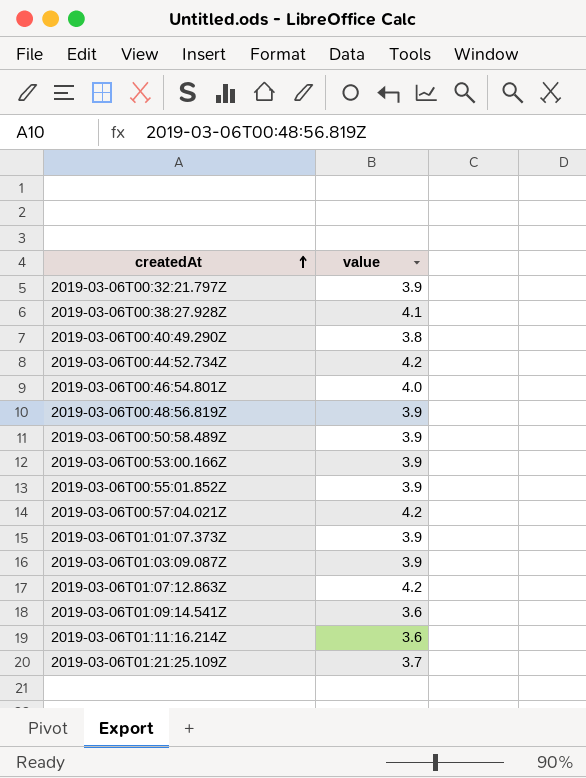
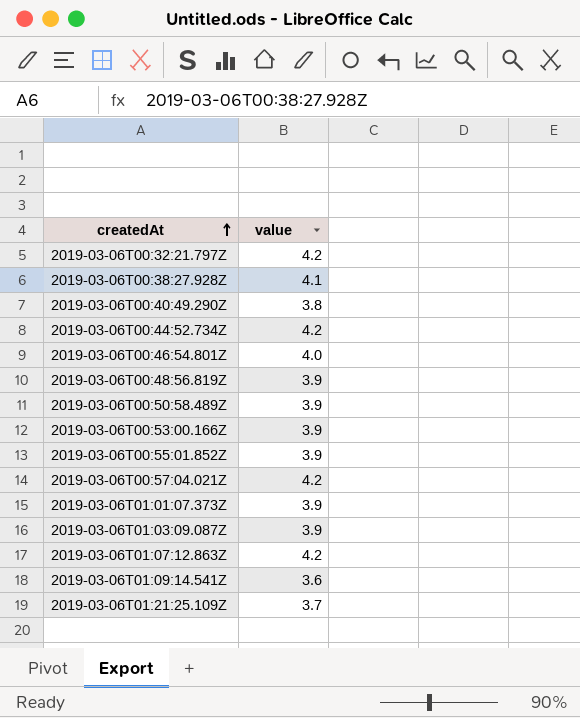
row 2019-03-06T01:11:16.214Z: 3.6 -> none
2019-03-06T00:32:21.797Z | value: 3.9 -> 4.2

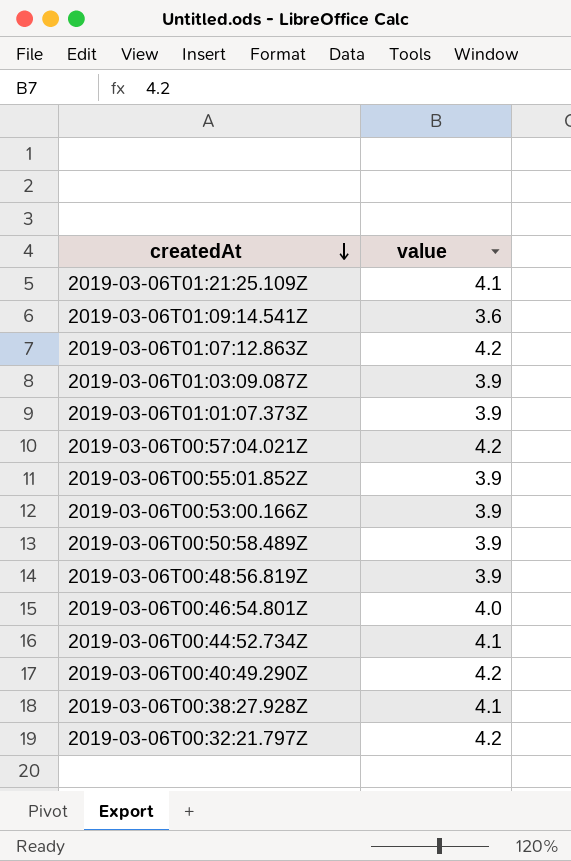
row order: createdAt ascending -> createdAt descending
2019-03-06T01:21:25.109Z | value: 3.7 -> 4.1
2019-03-06T00:44:52.734Z | value: 4.2 -> 4.1
2019-03-06T00:40:49.290Z | value: 3.8 -> 4.2

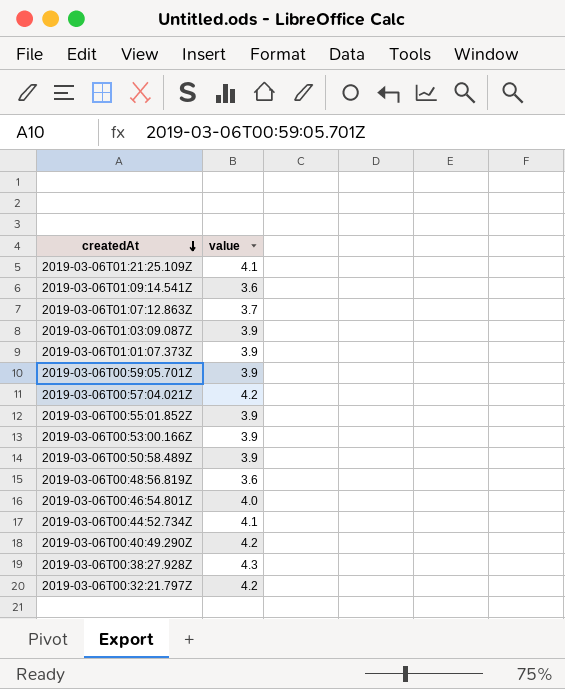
2019-03-06T01:07:12.863Z | value: 4.2 -> 3.7
row 2019-03-06T00:59:05.701Z: none -> 3.9
2019-03-06T00:48:56.819Z | value: 3.9 -> 3.6
2019-03-06T00:38:27.928Z | value: 4.1 -> 4.3

